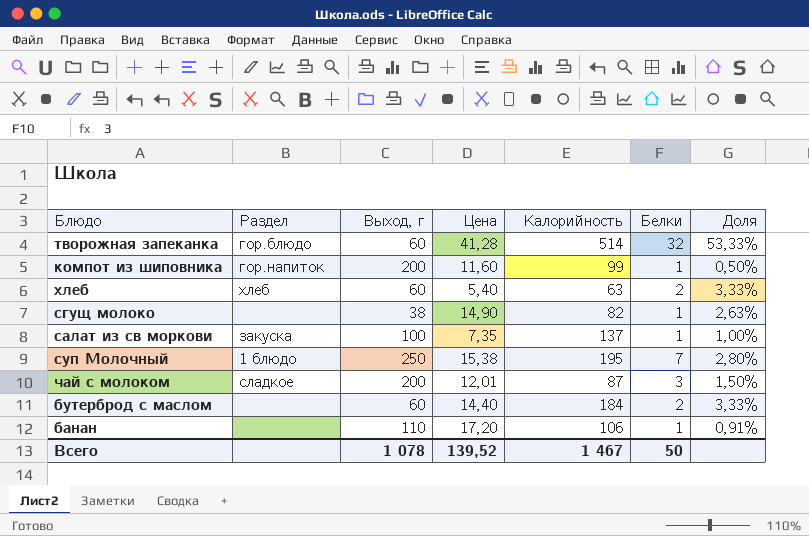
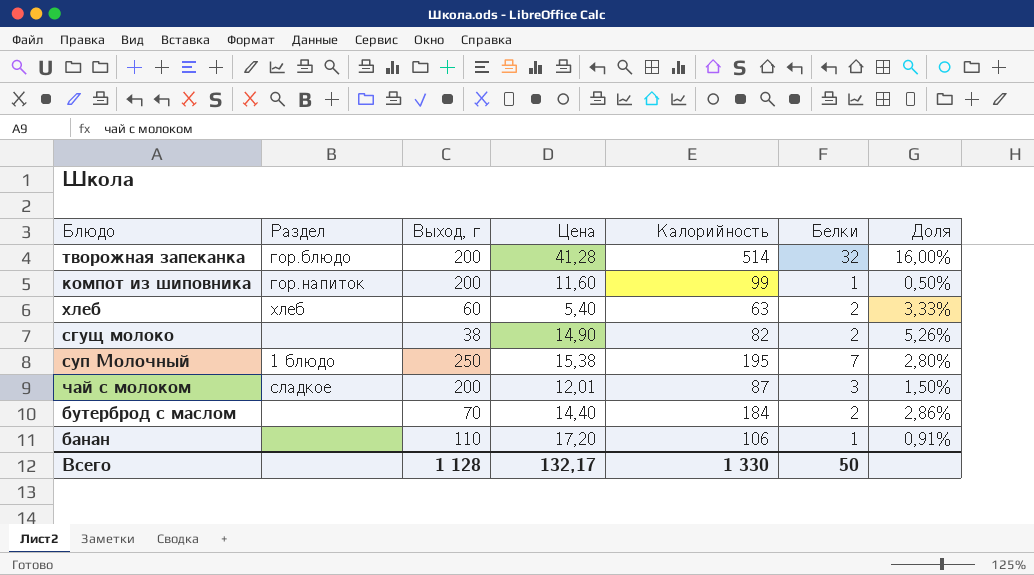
row салат из св моркови: закуска | 100 | 7,35 | 137 | 1 | 1,00% -> none
творожная запеканка | Выход, г: 60 -> 200
творожная запеканка | Доля: 53,33% -> 16,00%
сгущ молоко | Белки: 1 -> 2
сгущ молоко | Доля: 2,63% -> 5,26%
бутерброд с маслом | Выход, г: 60 -> 70
бутерброд с маслом | Доля: 3,33% -> 2,86%
Всего | Выход, г: 1 078 -> 1 128
Всего | Цена: 139,52 -> 132,17
Всего | Калорийность: 1 467 -> 1 330

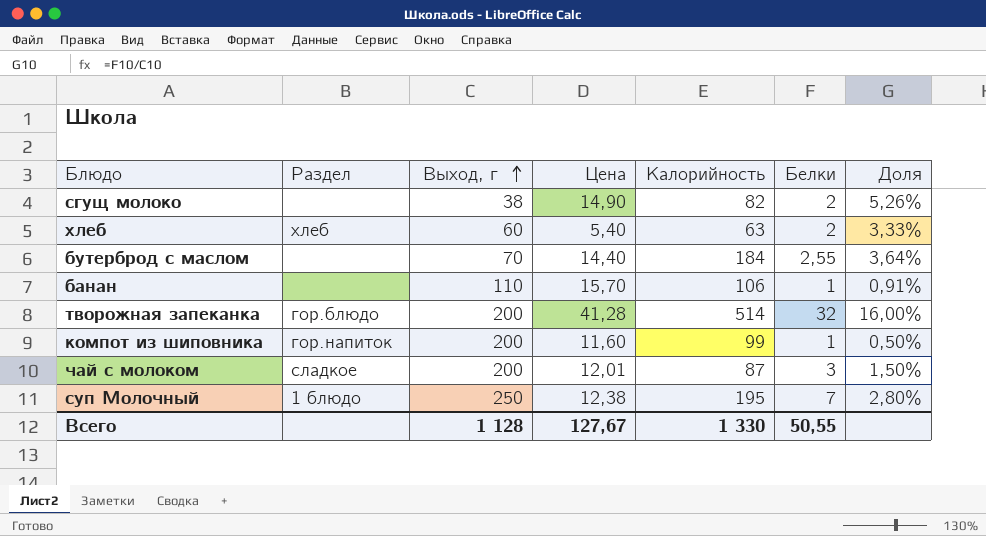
row order: none -> Выход, г ascending
бутерброд с маслом | Белки: 2 -> 2,55
бутерброд с маслом | Доля: 2,86% -> 3,64%
банан | Цена: 17,20 -> 15,70
суп Молочный | Цена: 15,38 -> 12,38
Всего | Цена: 132,17 -> 127,67
Всего | Белки: 50 -> 50,55

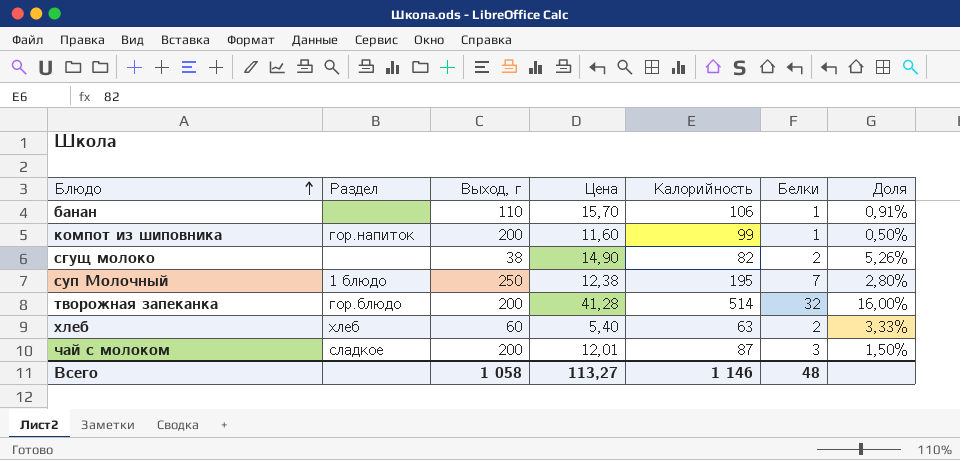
row order: Выход, г ascending -> Блюдо ascending
row бутерброд с маслом: none | 70 | 14,40 | 184 | 2,55 | 3,64% -> none
Всего | Выход, г: 1 128 -> 1 058
Всего | Цена: 127,67 -> 113,27
Всего | Калорийность: 1 330 -> 1 146
Всего | Белки: 50,55 -> 48

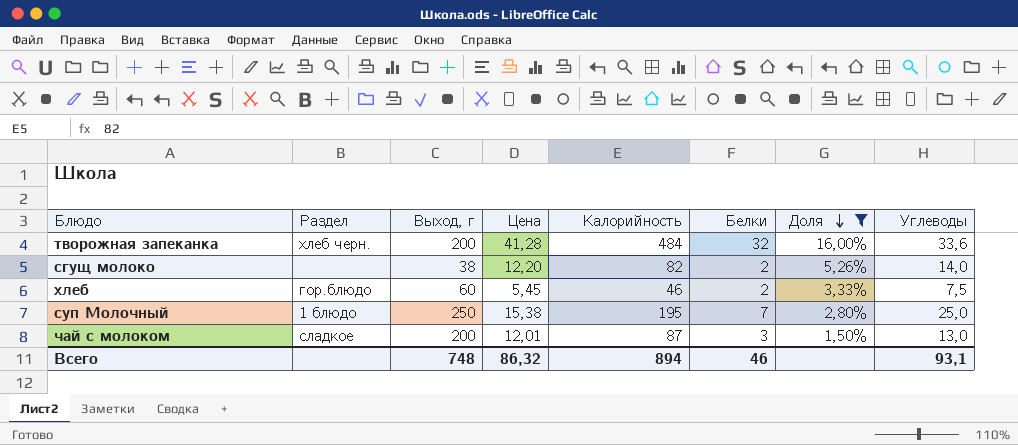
filter: none -> Доля >= 1,50%
row order: Блюдо ascending -> Доля descending
column Углеводы | position: none -> 8
творожная запеканка | Раздел: гор.блюдо -> хлеб черн.
творожная запеканка | Калорийность: 514 -> 484
сгущ молоко | Цена: 14,90 -> 12,20
хлеб | Раздел: хлеб -> гор.блюдо
хлеб | Цена: 5,40 -> 5,45
хлеб | Калорийность: 63 -> 46
суп Молочный | Цена: 12,38 -> 15,38
Всего | Выход, г: 1 058 -> 748
Всего | Цена: 113,27 -> 86,32
Всего | Калорийность: 1 146 -> 894
Всего | Белки: 48 -> 46

